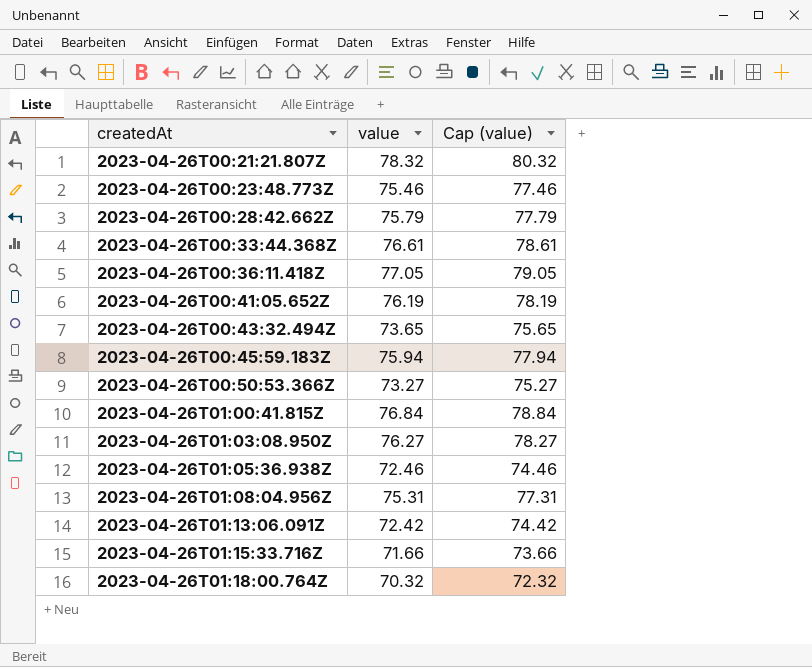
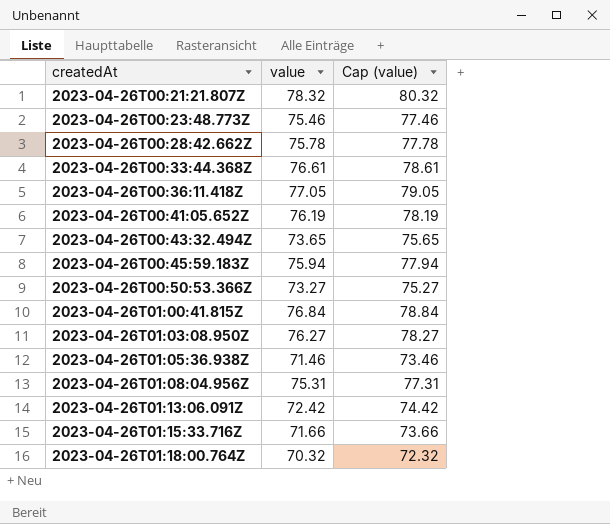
2023-04-26T00:28:42.662Z | value: 75.79 -> 75.78
2023-04-26T00:28:42.662Z | Cap (value): 77.79 -> 77.78
2023-04-26T01:05:36.938Z | value: 72.46 -> 71.46
2023-04-26T01:05:36.938Z | Cap (value): 74.46 -> 73.46

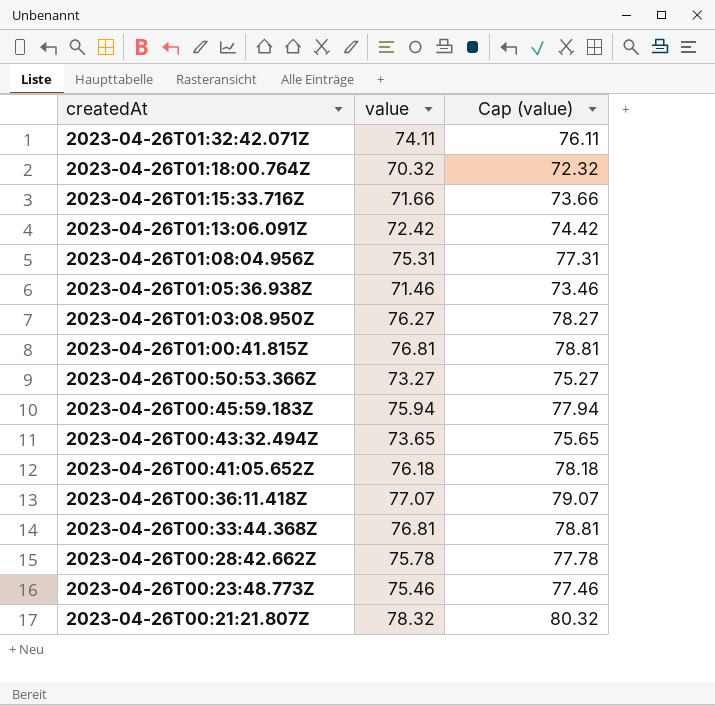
row order: createdAt ascending -> createdAt descending
row 2023-04-26T01:32:42.071Z: none -> 74.11 | 76.11
2023-04-26T01:00:41.815Z | value: 76.84 -> 76.81
2023-04-26T01:00:41.815Z | Cap (value): 78.84 -> 78.81
2023-04-26T00:41:05.652Z | value: 76.19 -> 76.18
2023-04-26T00:41:05.652Z | Cap (value): 78.19 -> 78.18
2023-04-26T00:36:11.418Z | value: 77.05 -> 77.07
2023-04-26T00:36:11.418Z | Cap (value): 79.05 -> 79.07
2023-04-26T00:33:44.368Z | value: 76.61 -> 76.81
2023-04-26T00:33:44.368Z | Cap (value): 78.61 -> 78.81

